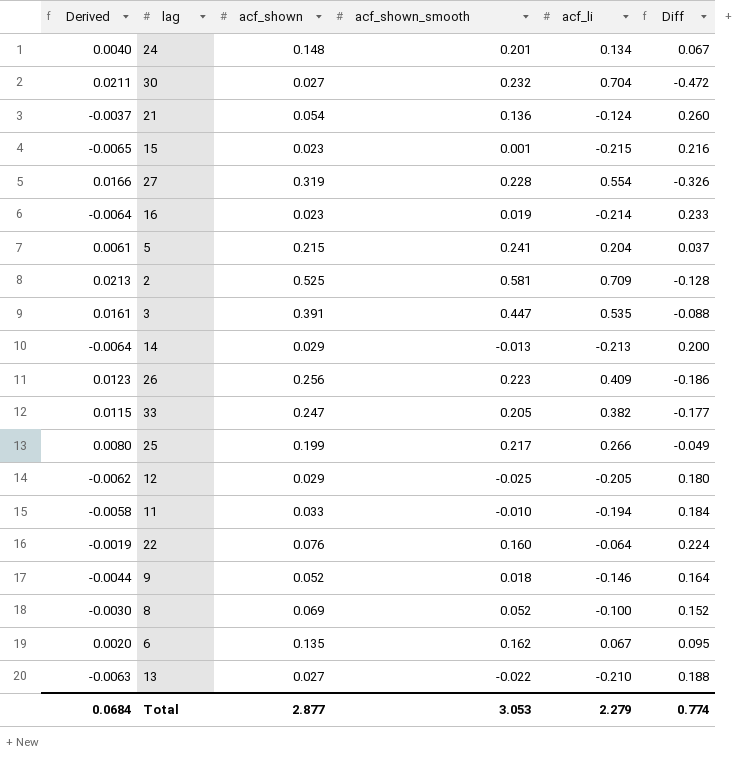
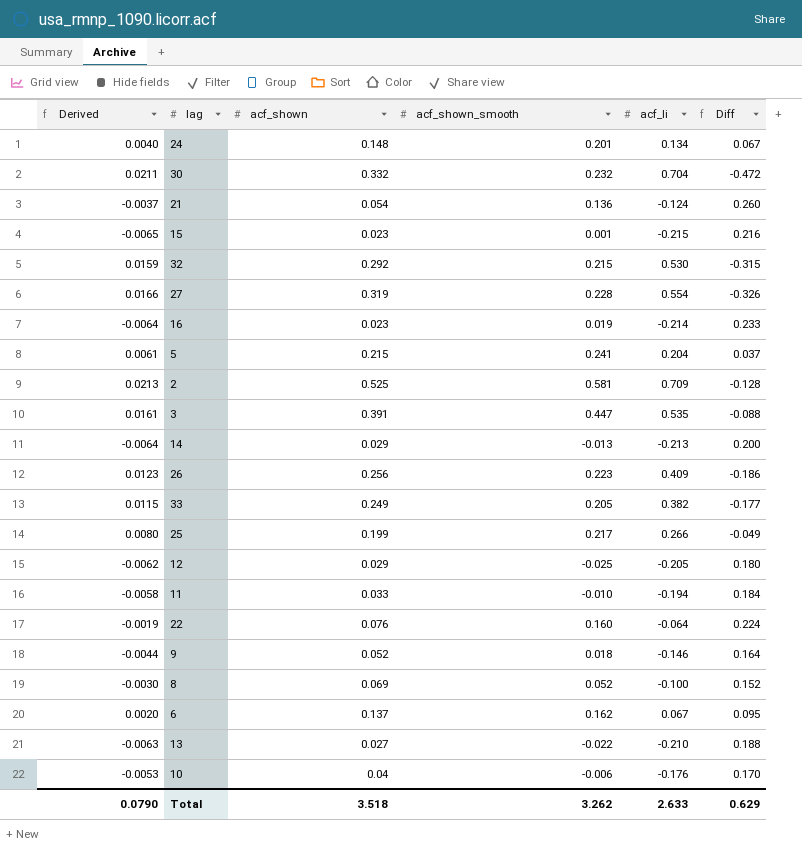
30 | acf_shown: 0.027 -> 0.332
row 32: none -> 0.0159 | 0.292 | 0.215 | 0.530 | -0.315
33 | acf_shown: 0.247 -> 0.249
6 | acf_shown: 0.135 -> 0.137
row 10: none -> -0.0053 | 0.04 | -0.006 | -0.176 | 0.170
Total | Derived: 0.0684 -> 0.0790
Total | acf_shown: 2.877 -> 3.518
Total | acf_shown_smooth: 3.053 -> 3.262
Total | acf_li: 2.279 -> 2.633
Total | Diff: 0.774 -> 0.629

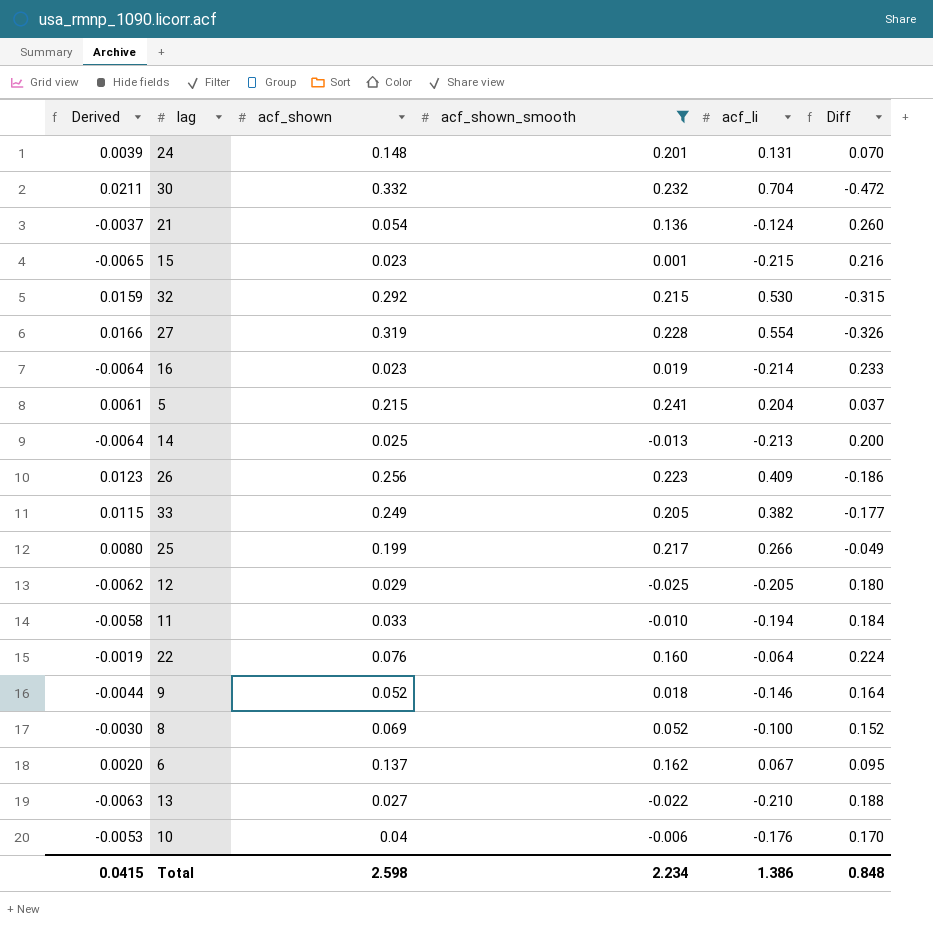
filter: none -> acf_shown_smooth <= 0.241
24 | Derived: 0.0040 -> 0.0039
24 | acf_li: 0.134 -> 0.131
24 | Diff: 0.067 -> 0.070
14 | acf_shown: 0.029 -> 0.025
Total | Derived: 0.0790 -> 0.0415
Total | acf_shown: 3.518 -> 2.598
Total | acf_shown_smooth: 3.262 -> 2.234
Total | acf_li: 2.633 -> 1.386
Total | Diff: 0.629 -> 0.848

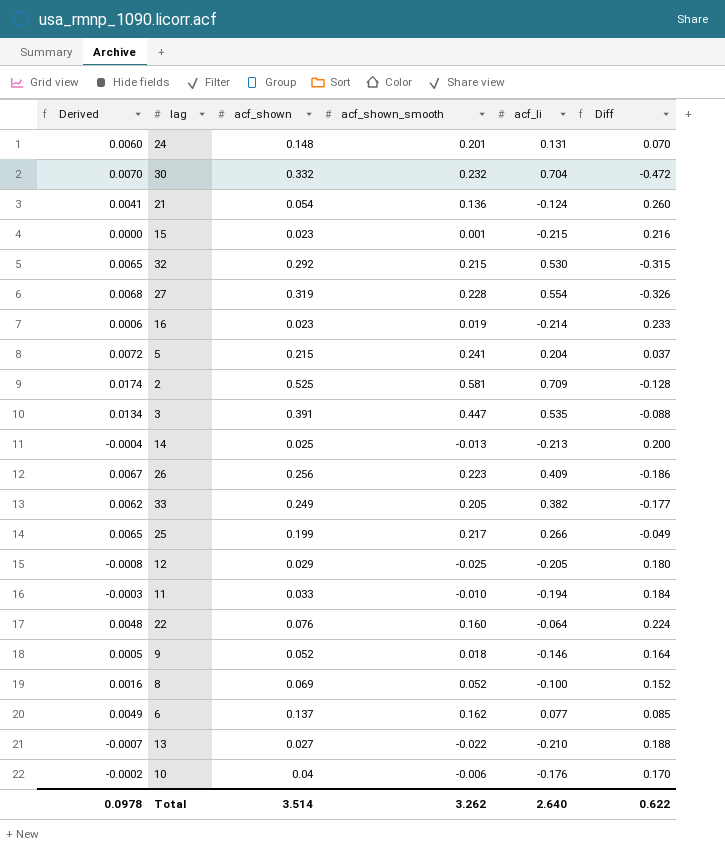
filter: acf_shown_smooth <= 0.241 -> none
column Derived | formula: [acf_li] * 0.03 -> [acf_shown_smooth] * 0.03
6 | acf_li: 0.067 -> 0.077
6 | Diff: 0.095 -> 0.085
Total | Derived: 0.0415 -> 0.0978
Total | acf_shown: 2.598 -> 3.514
Total | acf_shown_smooth: 2.234 -> 3.262
Total | acf_li: 1.386 -> 2.640
Total | Diff: 0.848 -> 0.622

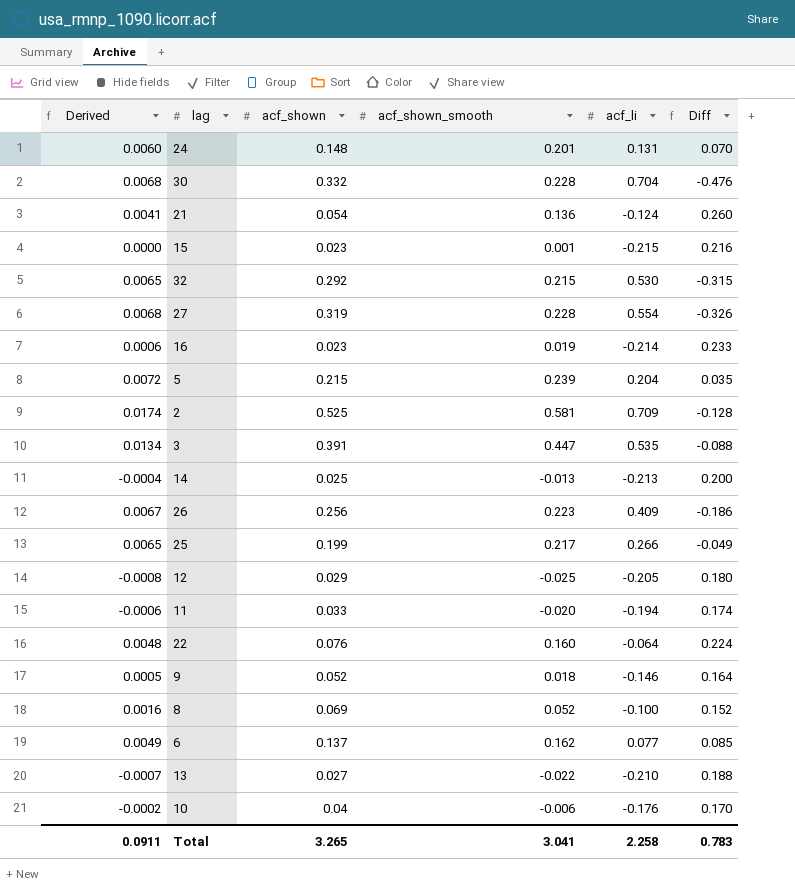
row 33: 0.0062 | 0.249 | 0.205 | 0.382 | -0.177 -> none
30 | Derived: 0.0070 -> 0.0068
30 | acf_shown_smooth: 0.232 -> 0.228
30 | Diff: -0.472 -> -0.476
5 | acf_shown_smooth: 0.241 -> 0.239
5 | Diff: 0.037 -> 0.035
11 | Derived: -0.0003 -> -0.0006
11 | acf_shown_smooth: -0.010 -> -0.020
11 | Diff: 0.184 -> 0.174
Total | Derived: 0.0978 -> 0.0911
Total | acf_shown: 3.514 -> 3.265
Total | acf_shown_smooth: 3.262 -> 3.041
Total | acf_li: 2.640 -> 2.258
Total | Diff: 0.622 -> 0.783

